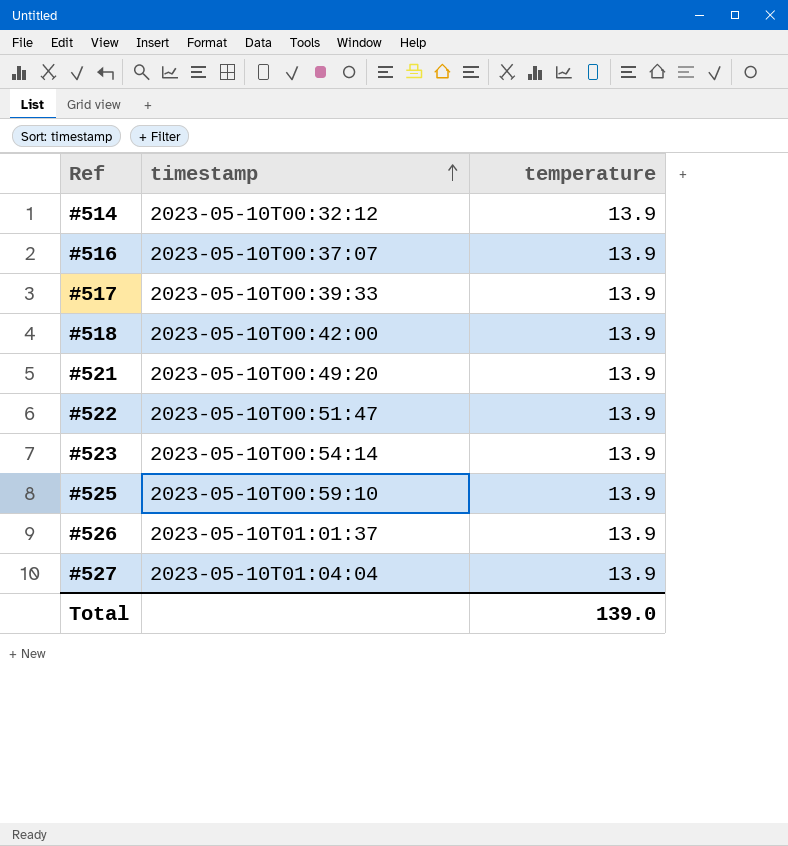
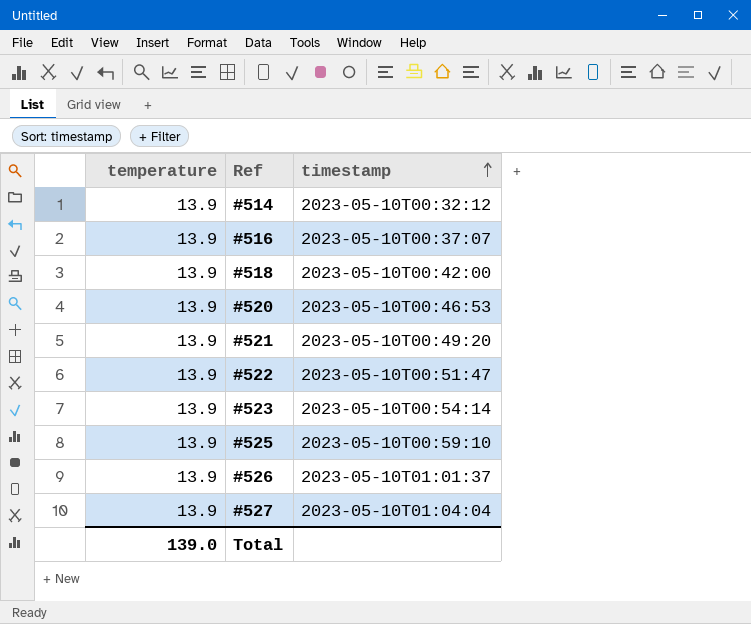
column temperature | position: 3 -> 1
row #517: 2023-05-10T00:39:33 | 13.9 -> none
row #520: none -> 13.9 | 2023-05-10T00:46:53

